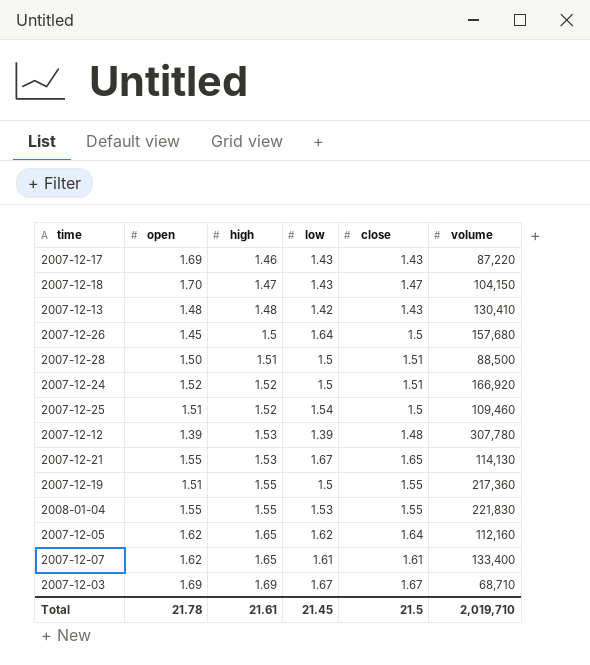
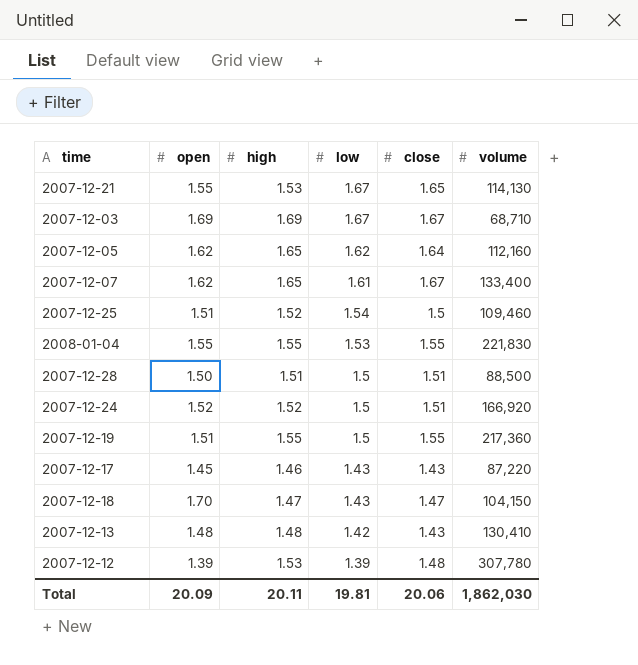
row order: high ascending -> low descending
row 2007-12-26: 1.45 | 1.5 | 1.64 | 1.5 | 157,680 -> none
2007-12-07 | close: 1.61 -> 1.67
2007-12-17 | open: 1.69 -> 1.45
Total | open: 21.78 -> 20.09
Total | high: 21.61 -> 20.11
Total | low: 21.45 -> 19.81
Total | close: 21.5 -> 20.06
Total | volume: 2,019,710 -> 1,862,030

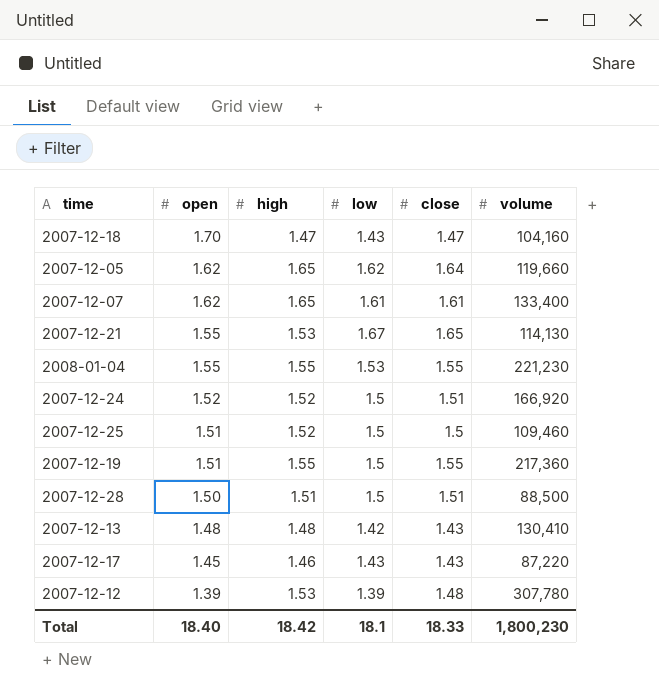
row order: low descending -> open descending
row 2007-12-03: 1.69 | 1.69 | 1.67 | 1.67 | 68,710 -> none
2007-12-18 | volume: 104,150 -> 104,160
2007-12-05 | volume: 112,160 -> 119,660
2007-12-07 | close: 1.67 -> 1.61
2008-01-04 | volume: 221,830 -> 221,230
2007-12-25 | low: 1.54 -> 1.5
Total | open: 20.09 -> 18.40
Total | high: 20.11 -> 18.42
Total | low: 19.81 -> 18.1
Total | close: 20.06 -> 18.33
Total | volume: 1,862,030 -> 1,800,230

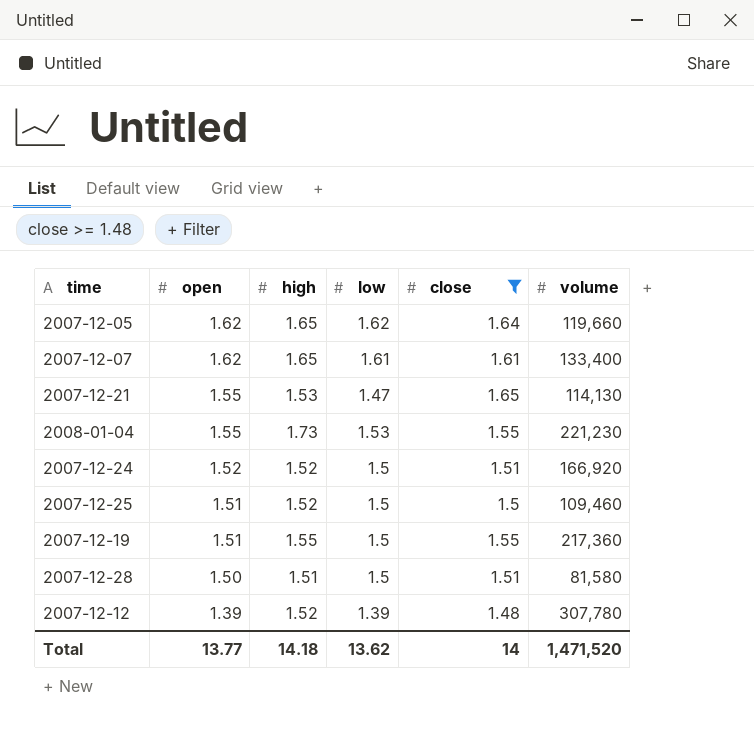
filter: none -> close >= 1.48
2007-12-21 | low: 1.67 -> 1.47
2008-01-04 | high: 1.55 -> 1.73
2007-12-28 | volume: 88,500 -> 81,580
2007-12-12 | high: 1.53 -> 1.52
Total | open: 18.40 -> 13.77
Total | high: 18.42 -> 14.18
Total | low: 18.1 -> 13.62
Total | close: 18.33 -> 14
Total | volume: 1,800,230 -> 1,471,520

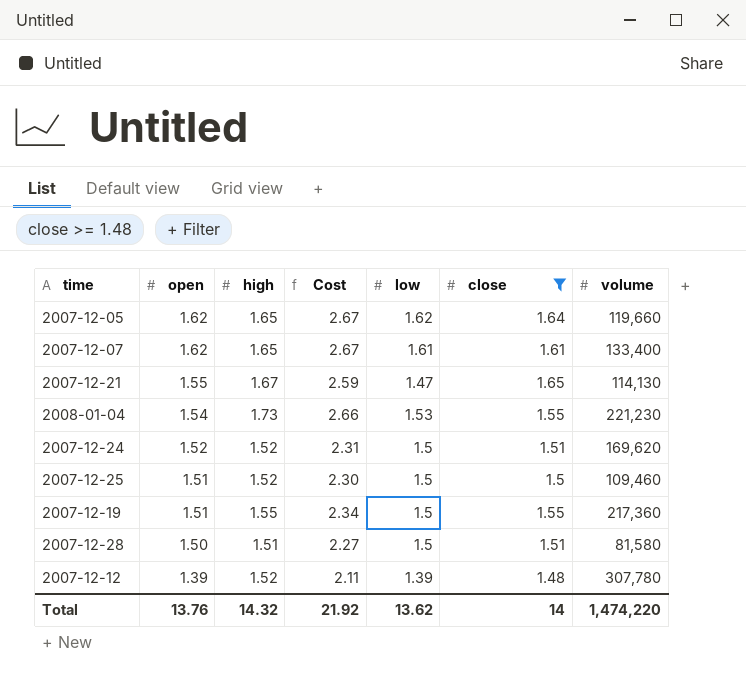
column Cost | formula: none -> [open] * [high]
2007-12-21 | high: 1.53 -> 1.67
2008-01-04 | open: 1.55 -> 1.54
2007-12-24 | volume: 166,920 -> 169,620
Total | open: 13.77 -> 13.76
Total | high: 14.18 -> 14.32
Total | volume: 1,471,520 -> 1,474,220

